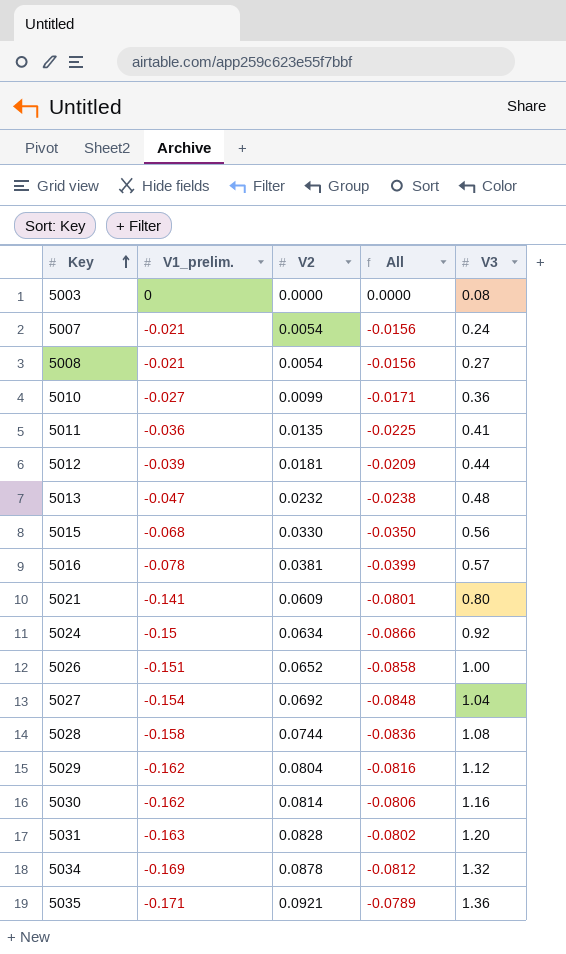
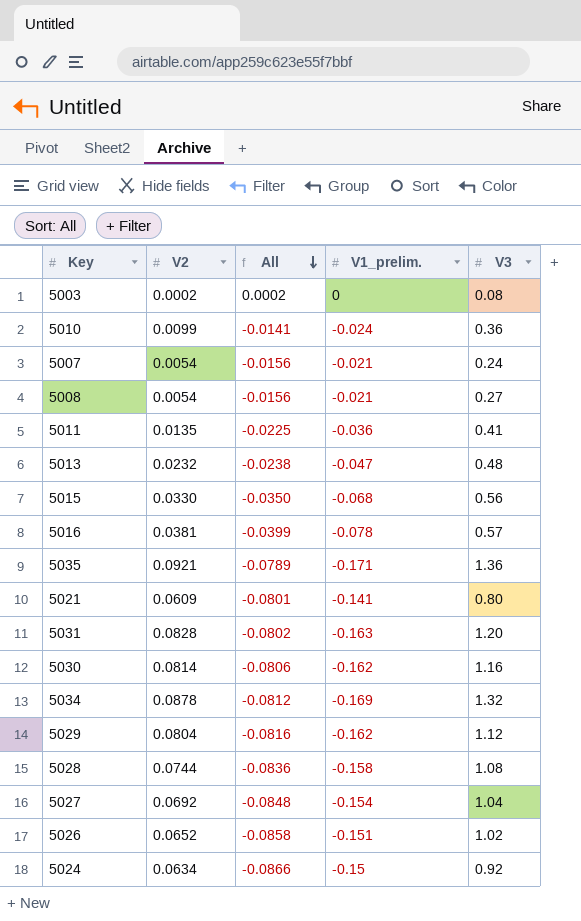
row order: Key ascending -> All descending
column V1_prelim. | position: 2 -> 4
row 5012: -0.039 | 0.0181 | -0.0209 | 0.44 -> none
5003 | V2: 0.0000 -> 0.0002
5003 | All: 0.0000 -> 0.0002
5010 | All: -0.0171 -> -0.0141
5010 | V1_prelim.: -0.027 -> -0.024
5026 | V3: 1.00 -> 1.02

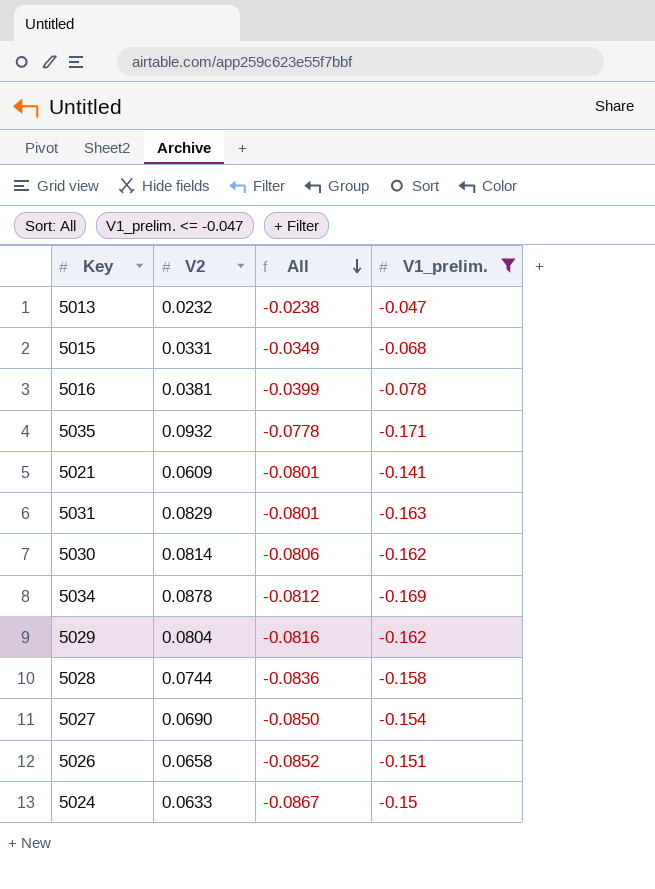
filter: none -> V1_prelim. <= -0.047
column V3 | position: 5 -> none
5015 | V2: 0.0330 -> 0.0331
5015 | All: -0.0350 -> -0.0349
5035 | V2: 0.0921 -> 0.0932
5035 | All: -0.0789 -> -0.0778
5031 | V2: 0.0828 -> 0.0829
5031 | All: -0.0802 -> -0.0801
5027 | V2: 0.0692 -> 0.0690
5027 | All: -0.0848 -> -0.0850
5026 | V2: 0.0652 -> 0.0658
5026 | All: -0.0858 -> -0.0852
5024 | V2: 0.0634 -> 0.0633
5024 | All: -0.0866 -> -0.0867

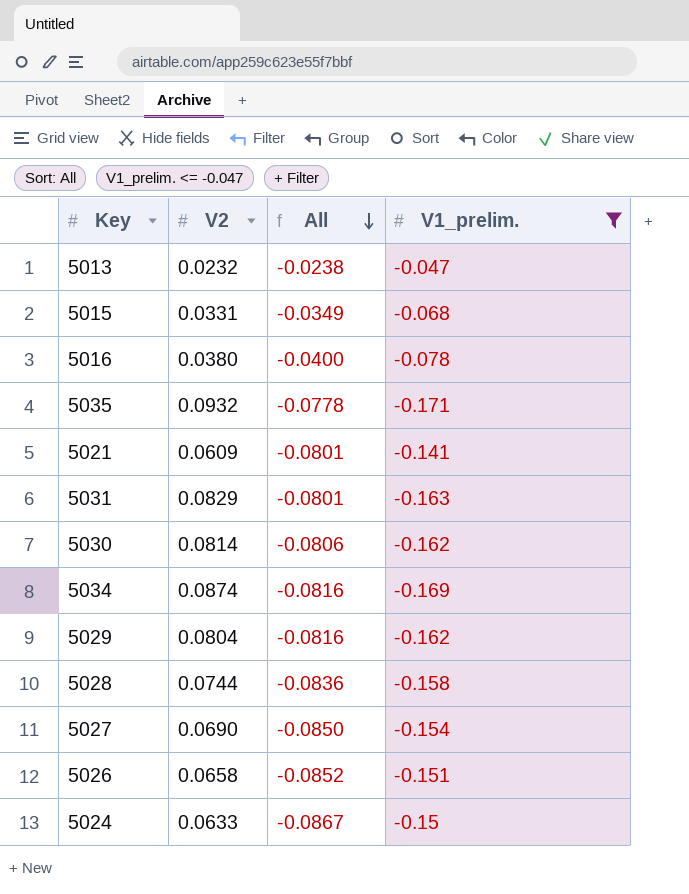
5016 | V2: 0.0381 -> 0.0380
5016 | All: -0.0399 -> -0.0400
5034 | V2: 0.0878 -> 0.0874
5034 | All: -0.0812 -> -0.0816

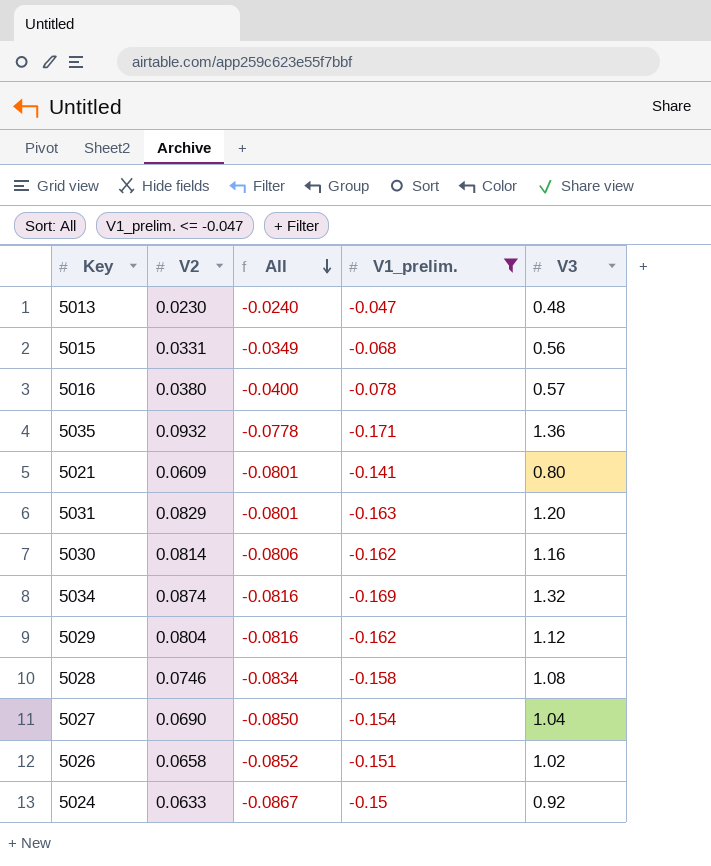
column V3 | position: none -> 5
5013 | V2: 0.0232 -> 0.0230
5013 | All: -0.0238 -> -0.0240
5028 | V2: 0.0744 -> 0.0746
5028 | All: -0.0836 -> -0.0834

